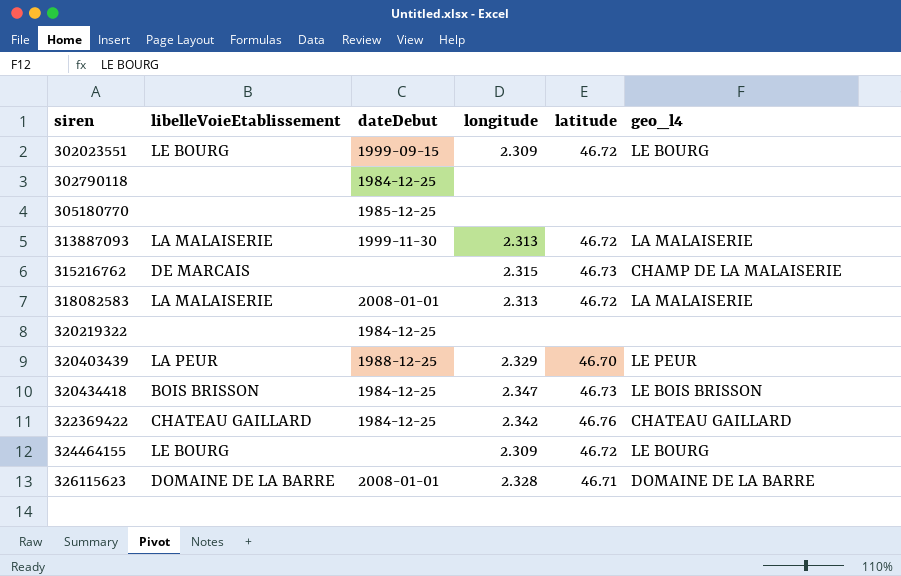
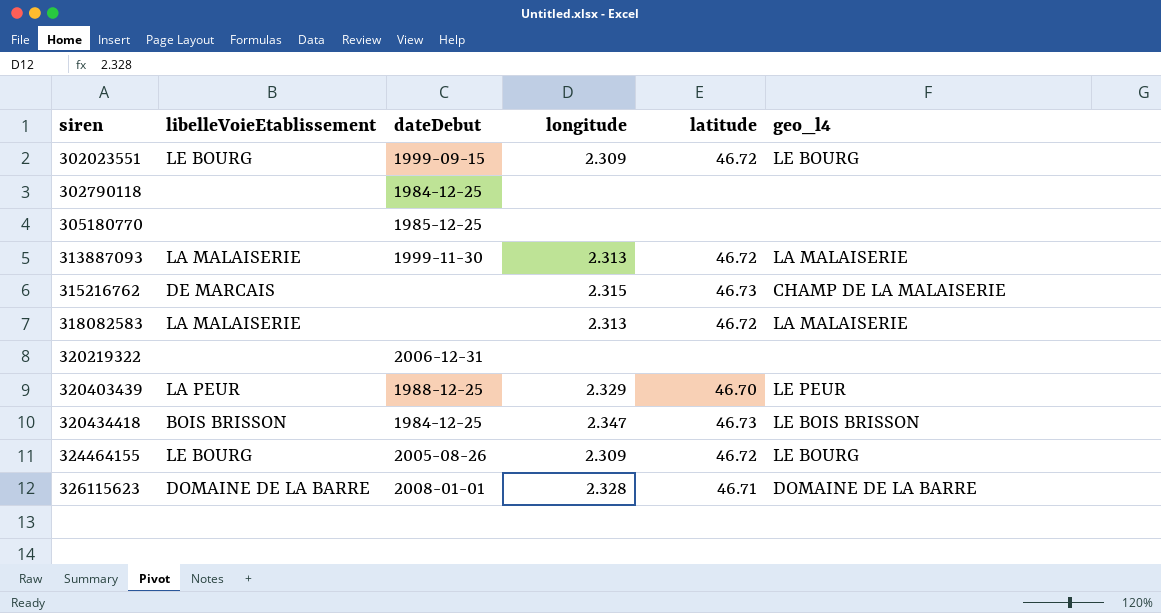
row 322369422: CHATEAU GAILLARD | 1984-12-25 | 2.342 | 46.76 | CHATEAU GAILLARD -> none
318082583 | dateDebut: 2008-01-01 -> none
320219322 | dateDebut: 1984-12-25 -> 2006-12-31
324464155 | dateDebut: none -> 2005-08-26

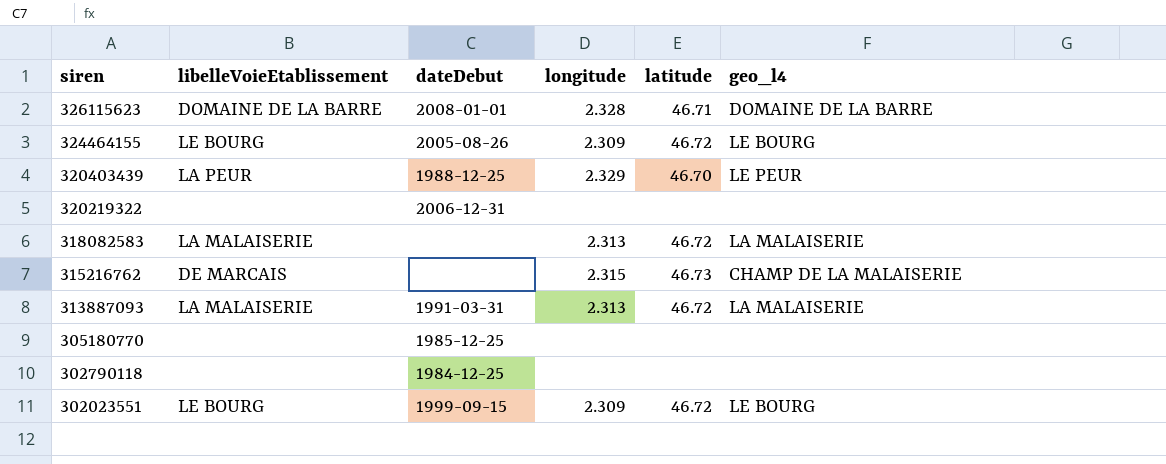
row order: siren ascending -> siren descending
row 320434418: BOIS BRISSON | 1984-12-25 | 2.347 | 46.73 | LE BOIS BRISSON -> none
313887093 | dateDebut: 1999-11-30 -> 1991-03-31

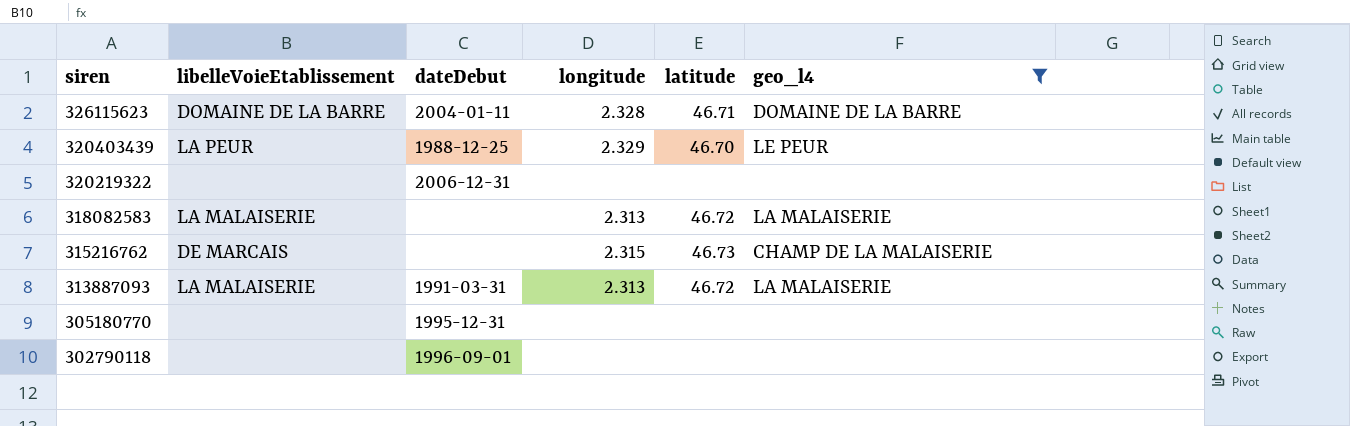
filter: none -> geo_l4 != LE BOURG
326115623 | dateDebut: 2008-01-01 -> 2004-01-11
305180770 | dateDebut: 1985-12-25 -> 1995-12-31
302790118 | dateDebut: 1984-12-25 -> 1996-09-01

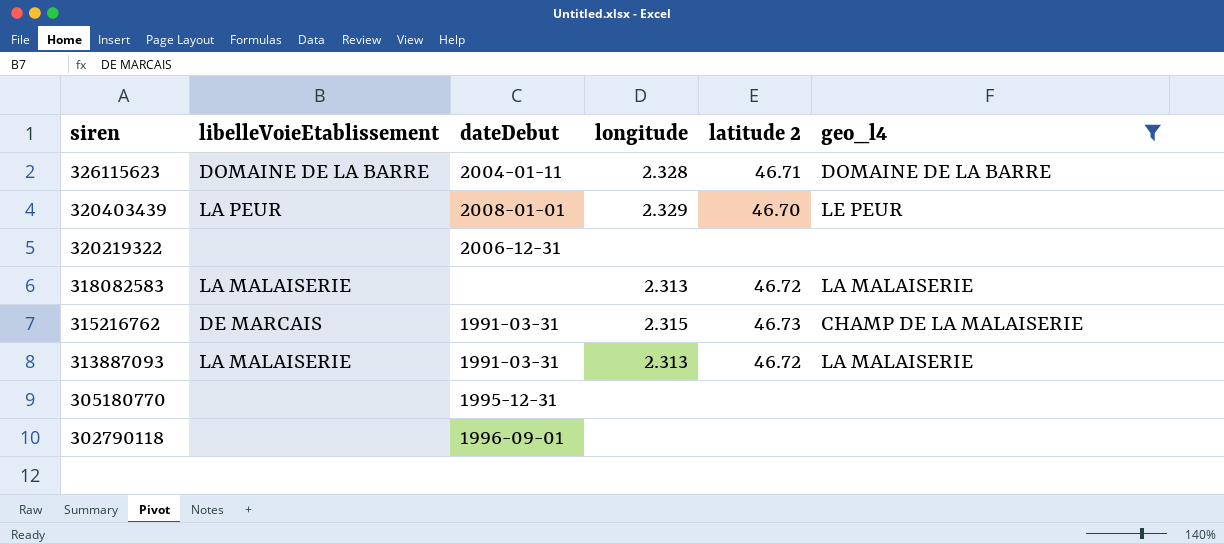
column name: latitude -> latitude 2
320403439 | dateDebut: 1988-12-25 -> 2008-01-01
315216762 | dateDebut: none -> 1991-03-31

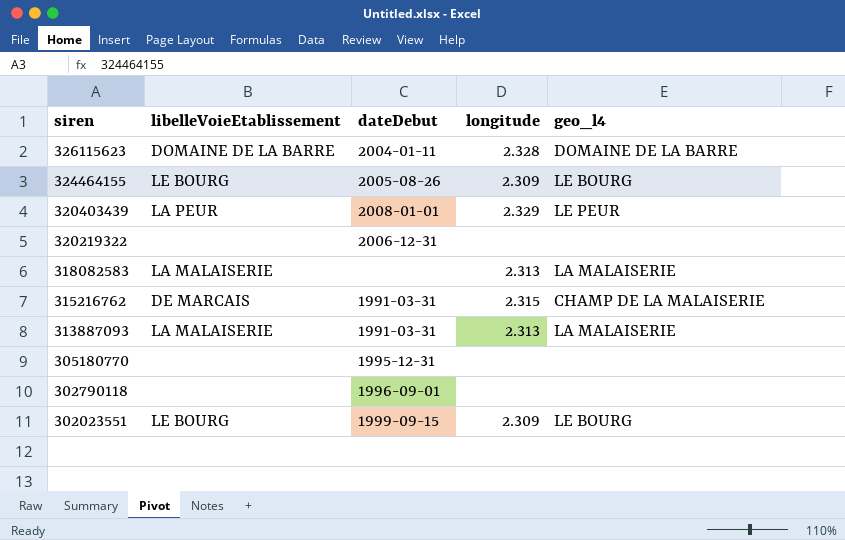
filter: geo_l4 != LE BOURG -> none
column latitude 2 | position: 5 -> none

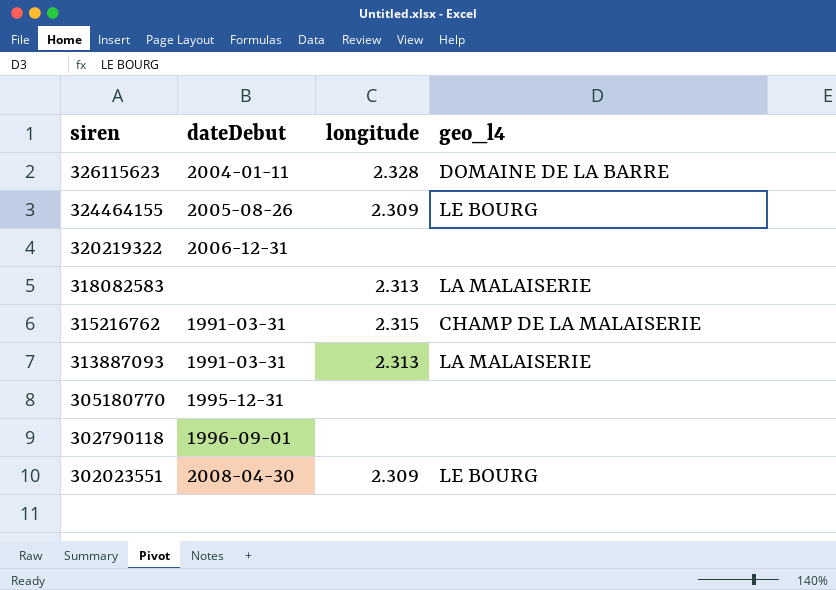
column libelleVoieEtablissement | position: 2 -> none
row 320403439: LA PEUR | 2008-01-01 | 2.329 | LE PEUR -> none
302023551 | dateDebut: 1999-09-15 -> 2008-04-30

